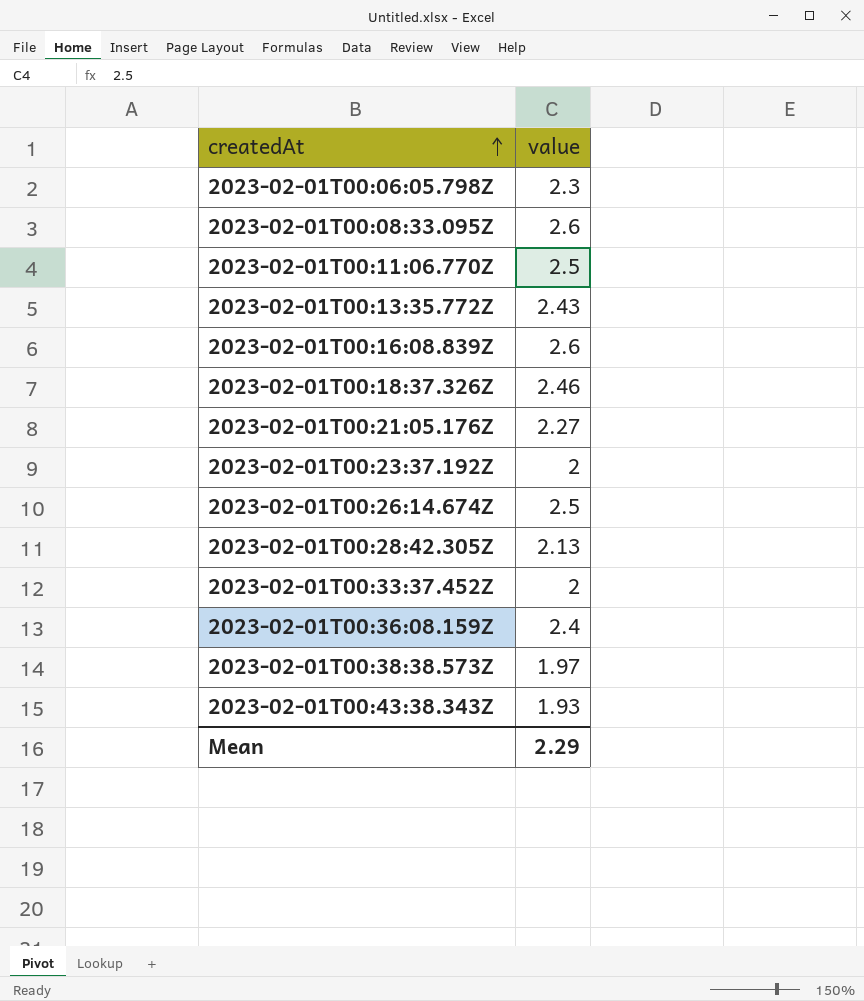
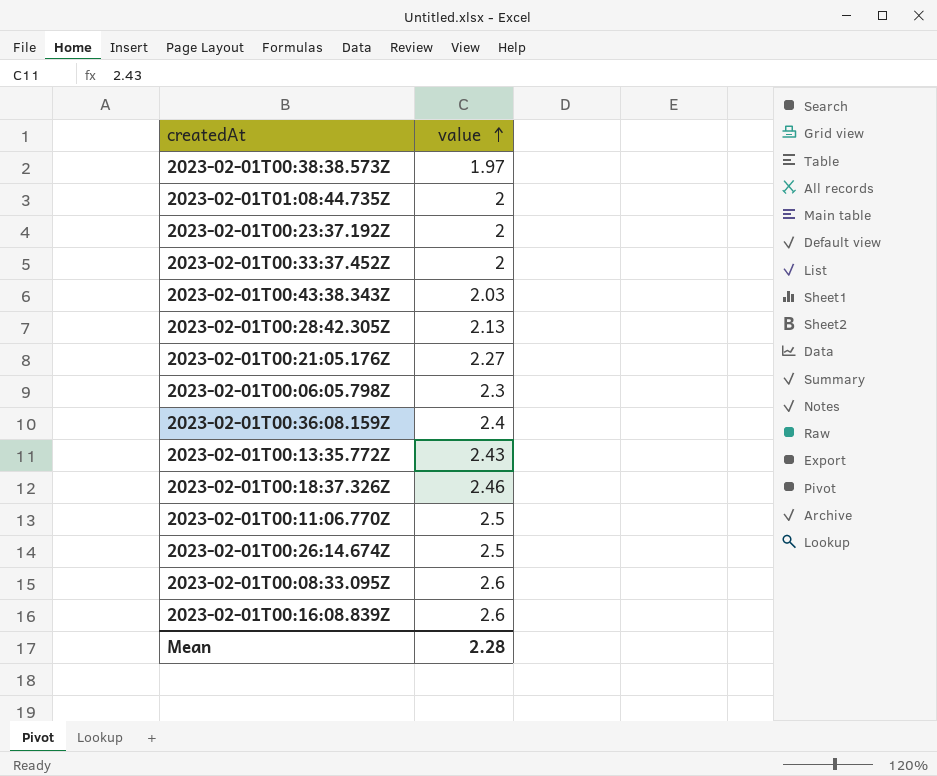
row order: createdAt ascending -> value ascending
row 2023-02-01T01:08:44.735Z: none -> 2
2023-02-01T00:43:38.343Z | value: 1.93 -> 2.03
Mean | value: 2.29 -> 2.28

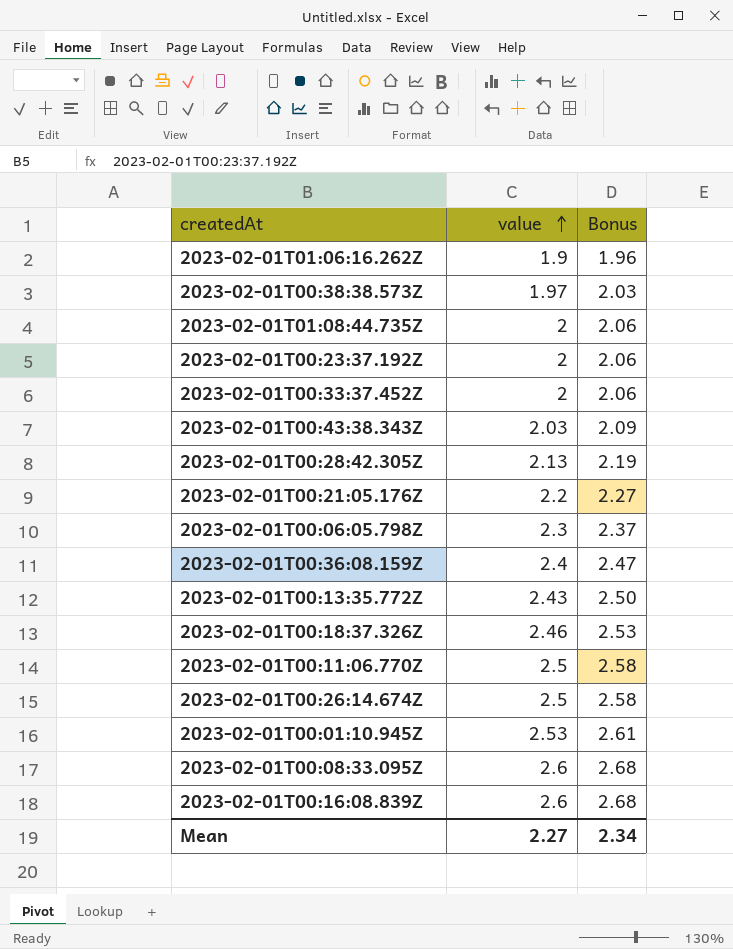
column Bonus | formula: none -> [value] * 1.03
row 2023-02-01T01:06:16.262Z: none -> 1.9 | 1.96
2023-02-01T00:21:05.176Z | value: 2.27 -> 2.2
row 2023-02-01T00:01:10.945Z: none -> 2.53 | 2.61
Mean | value: 2.28 -> 2.27

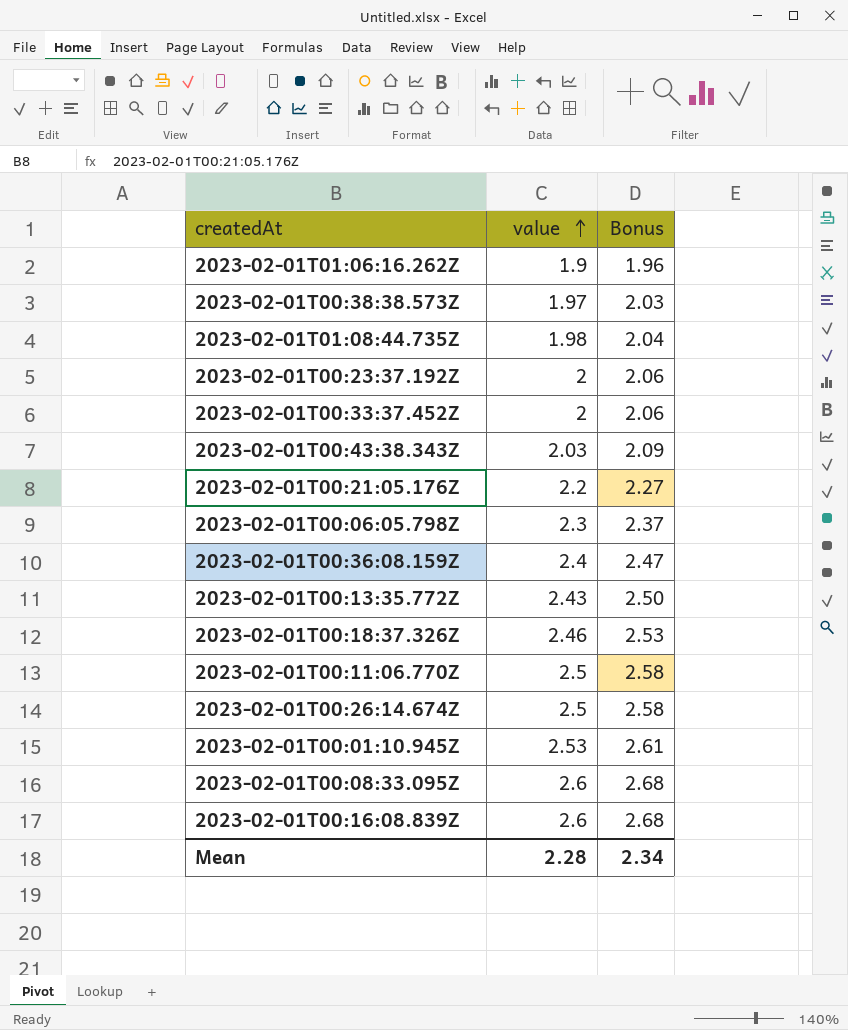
row 2023-02-01T00:28:42.305Z: 2.13 | 2.19 -> none
2023-02-01T01:08:44.735Z | value: 2 -> 1.98
2023-02-01T01:08:44.735Z | Bonus: 2.06 -> 2.04
Mean | value: 2.27 -> 2.28

